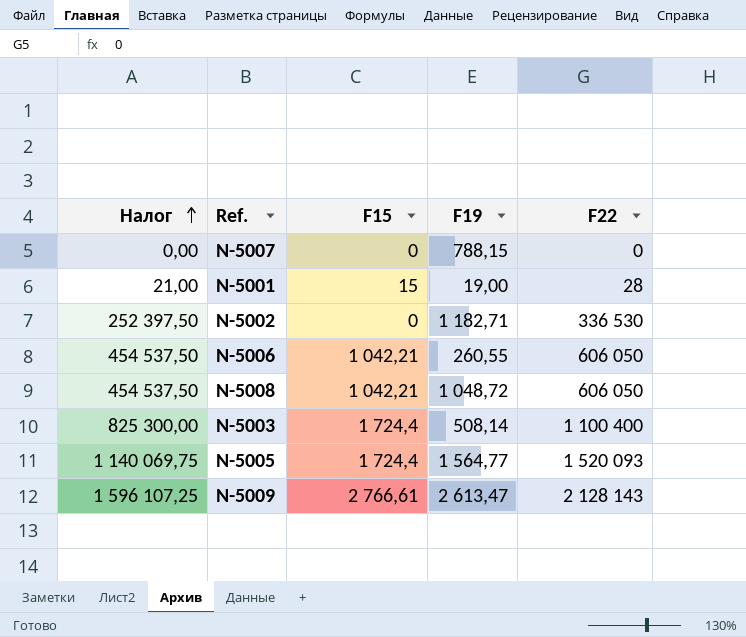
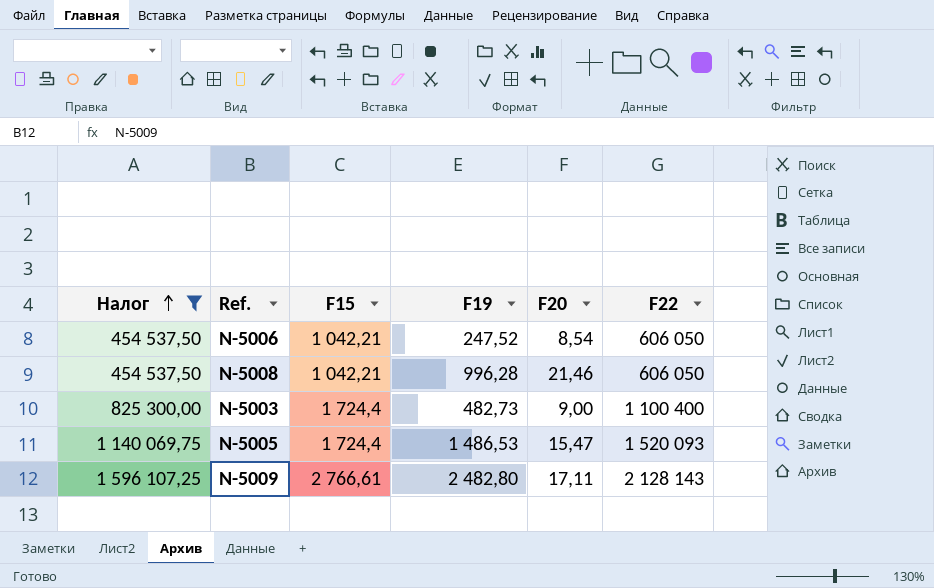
filter: none -> Налог >= 454 537,50
column F20 | position: none -> 5
N-5006 | F19: 260,55 -> 247,52
N-5008 | F19: 1 048,72 -> 996,28
N-5003 | F19: 508,14 -> 482,73
N-5005 | F19: 1 564,77 -> 1 486,53
N-5009 | F19: 2 613,47 -> 2 482,80

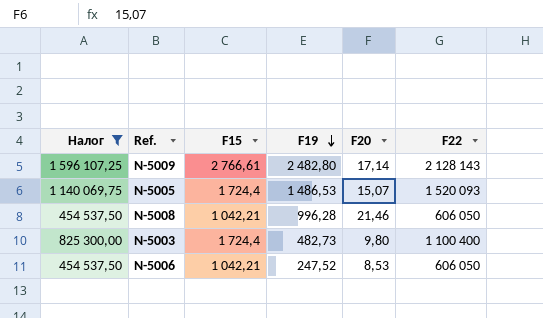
row order: Налог ascending -> F19 descending
N-5009 | F20: 17,11 -> 17,14
N-5005 | F20: 15,47 -> 15,07
N-5003 | F20: 9,00 -> 9,80
N-5006 | F20: 8,54 -> 8,53

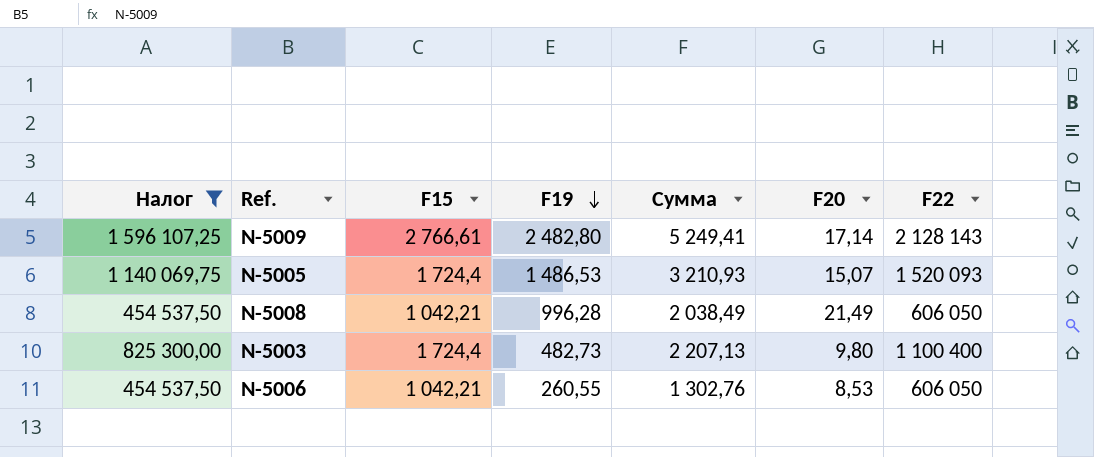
column Сумма | formula: none -> [F15] + [F19]
N-5008 | F20: 21,46 -> 21,49
N-5006 | F19: 247,52 -> 260,55

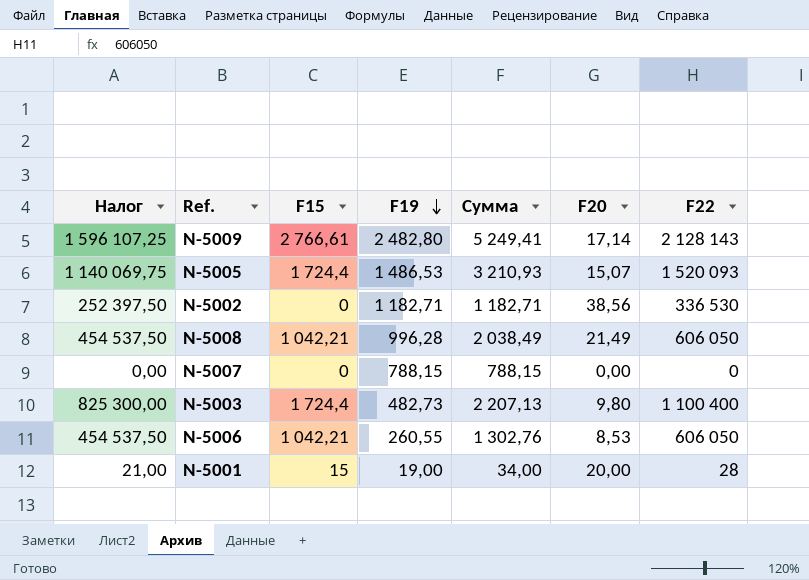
filter: Налог >= 454 537,50 -> none

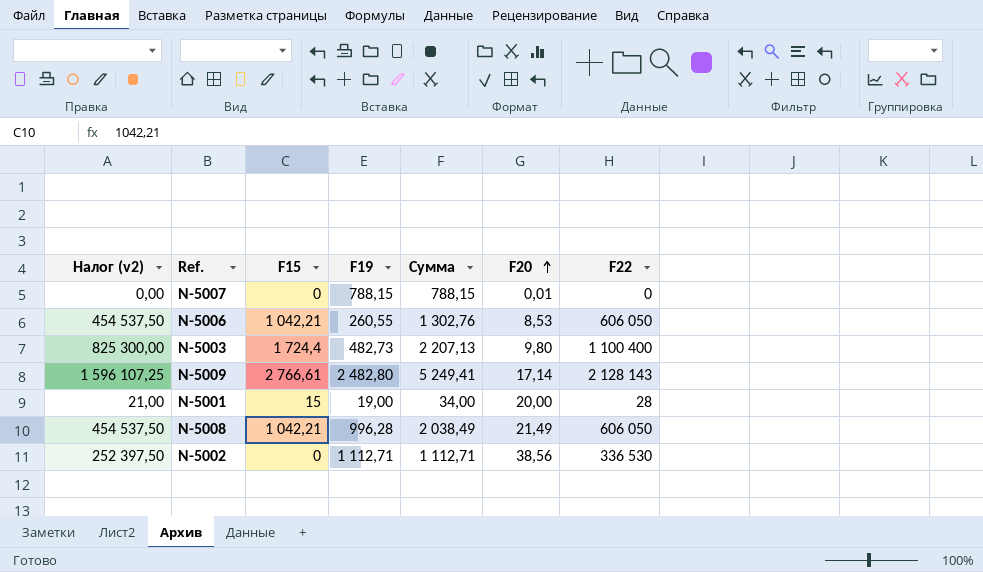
row order: F19 descending -> F20 ascending
column name: Налог -> Налог (v2)
row N-5005: 1 140 069,75 | 1 724,4 | 1 486,53 | 3 210,93 | 15,07 | 1 520 093 -> none
N-5007 | F20: 0,00 -> 0,01
N-5002 | F19: 1 182,71 -> 1 112,71
N-5002 | Сумма: 1 182,71 -> 1 112,71

